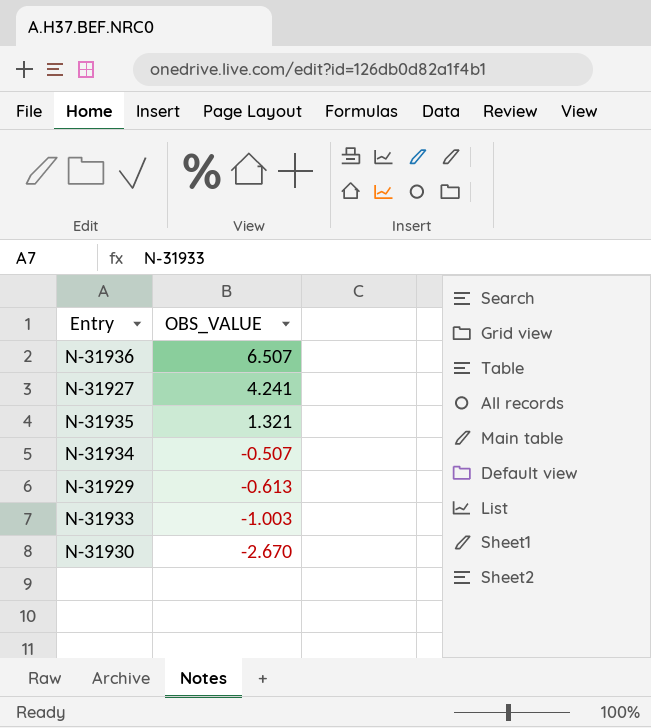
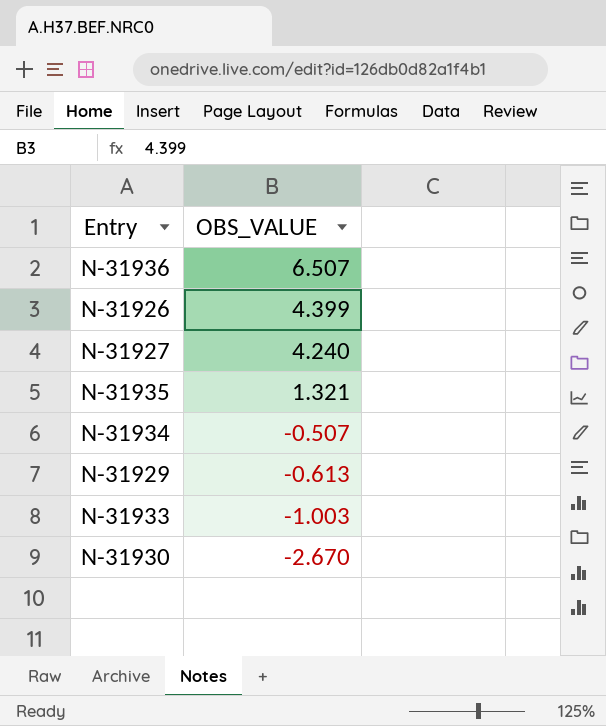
row N-31926: none -> 4.399
N-31927 | OBS_VALUE: 4.241 -> 4.240

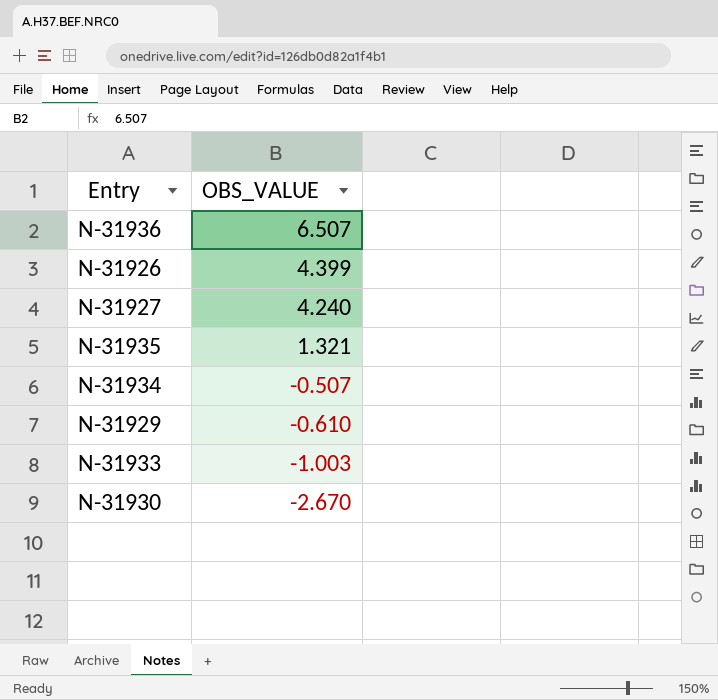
N-31929 | OBS_VALUE: -0.613 -> -0.610

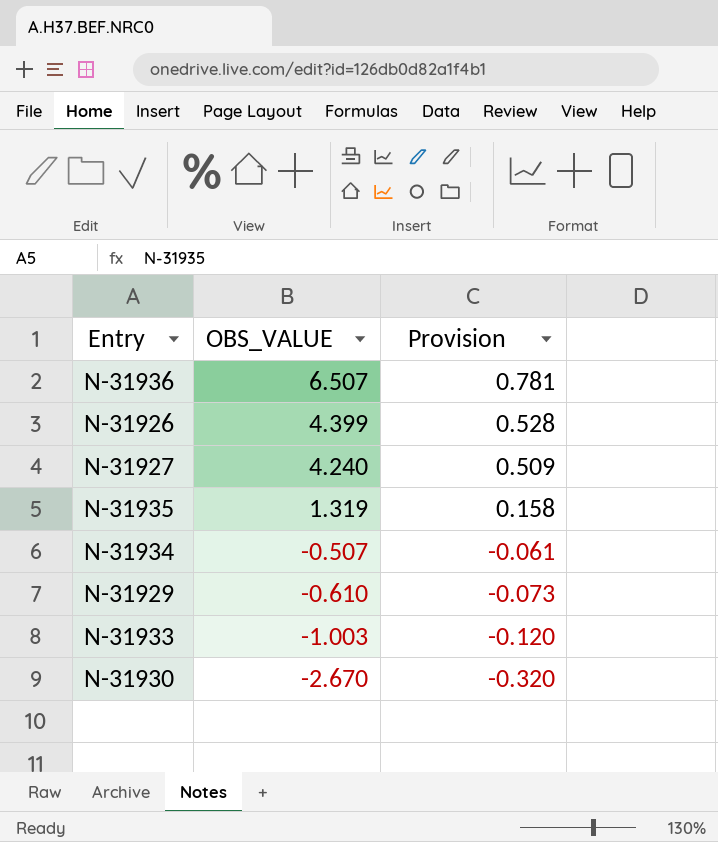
column Provision | formula: none -> [OBS_VALUE] * 0.12
N-31935 | OBS_VALUE: 1.321 -> 1.319

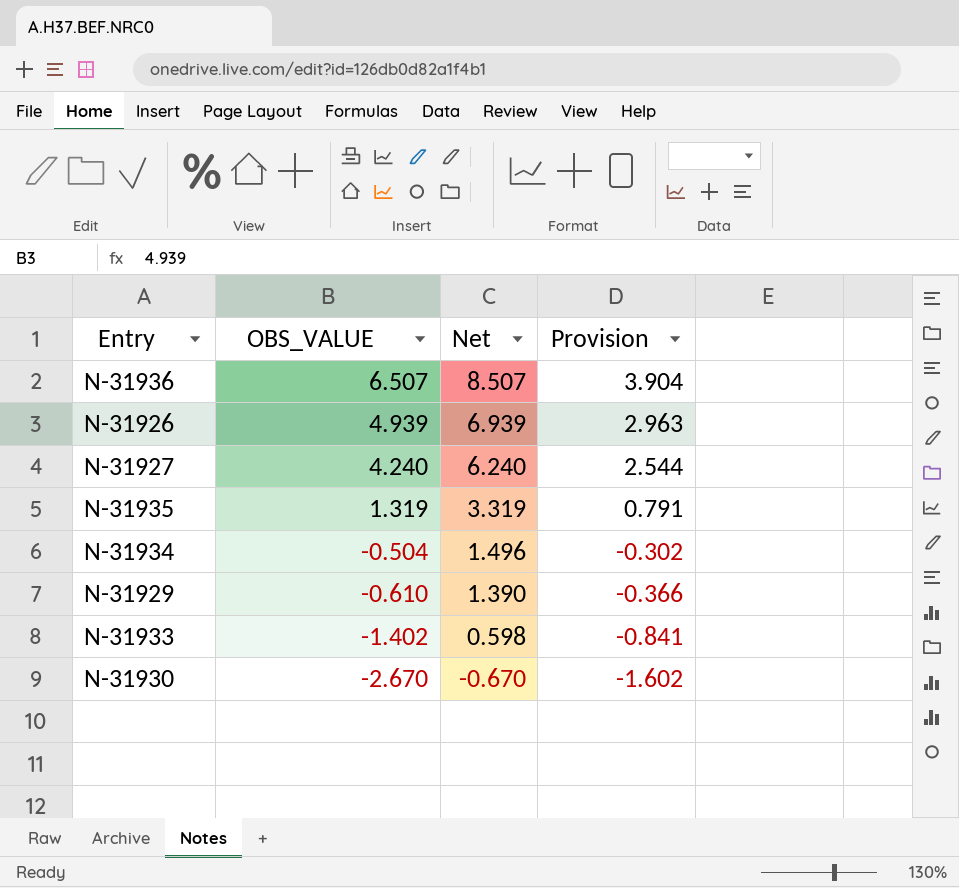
column Net | formula: none -> [OBS_VALUE] + 2
column Provision | formula: [OBS_VALUE] * 0.12 -> [OBS_VALUE] * 0.6
N-31926 | OBS_VALUE: 4.399 -> 4.939
N-31934 | OBS_VALUE: -0.507 -> -0.504
N-31933 | OBS_VALUE: -1.003 -> -1.402

